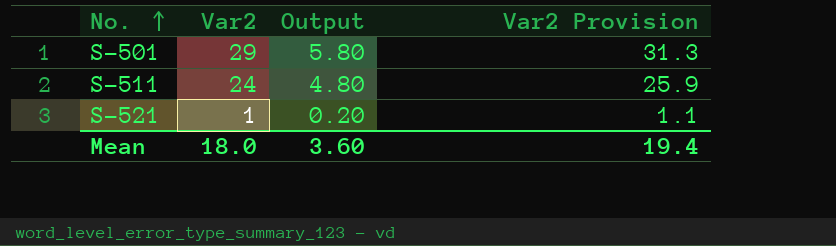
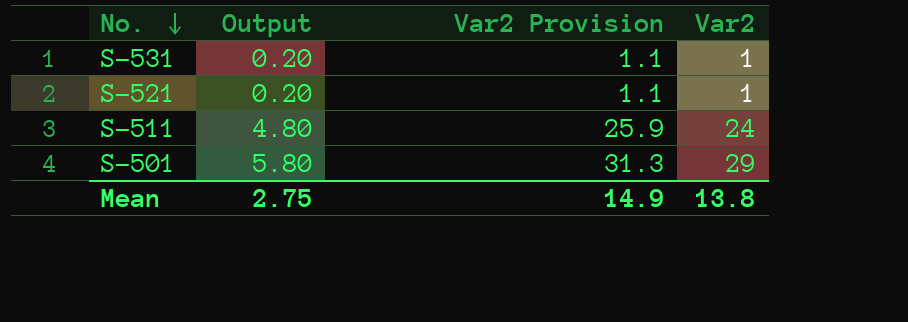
row order: No. ascending -> No. descending
column Var2 | position: 2 -> 4
row S-531: none -> 0.20 | 1.1 | 1
Mean | Output: 3.60 -> 2.75
Mean | Var2 Provision: 19.4 -> 14.9
Mean | Var2: 18.0 -> 13.8

